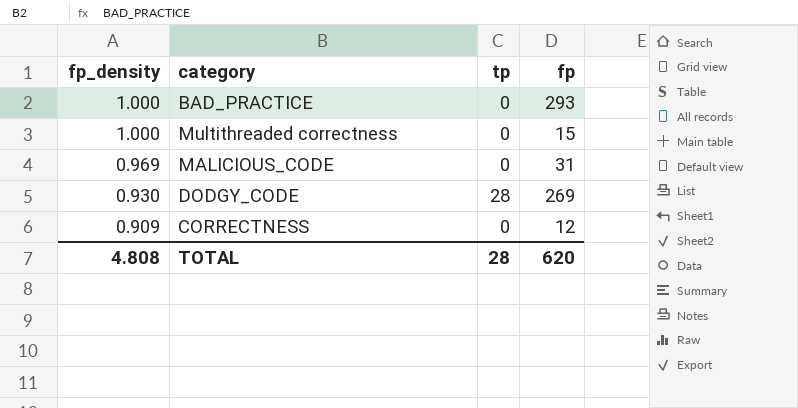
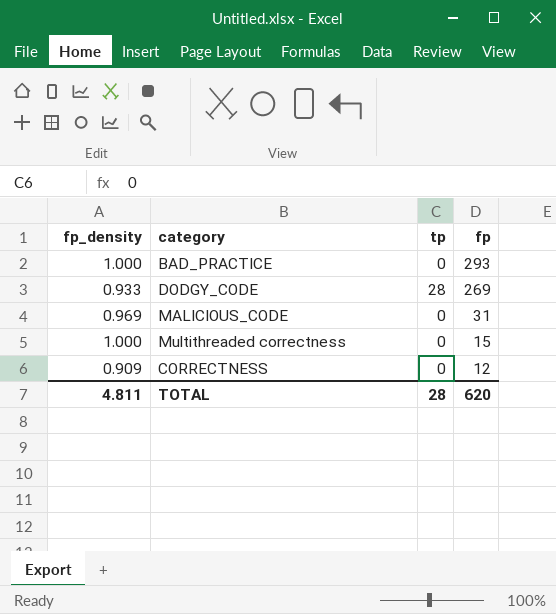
row order: fp_density descending -> fp descending
DODGY_CODE | fp_density: 0.930 -> 0.933
TOTAL | fp_density: 4.808 -> 4.811

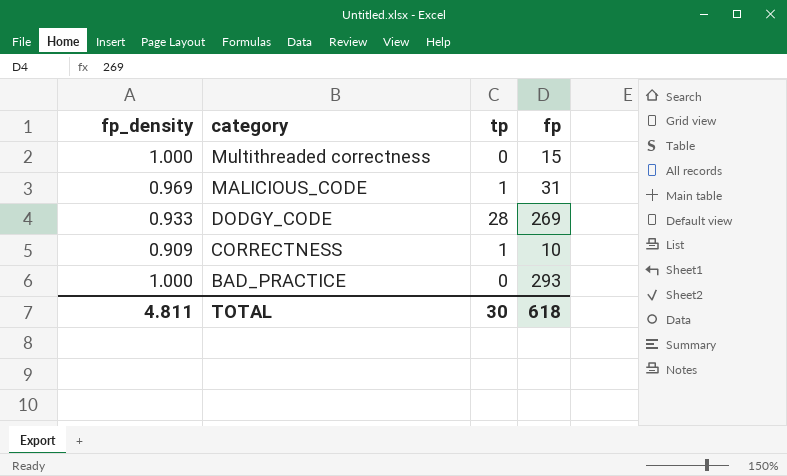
row order: fp descending -> category descending
MALICIOUS_CODE | tp: 0 -> 1
CORRECTNESS | tp: 0 -> 1
CORRECTNESS | fp: 12 -> 10
TOTAL | tp: 28 -> 30
TOTAL | fp: 620 -> 618

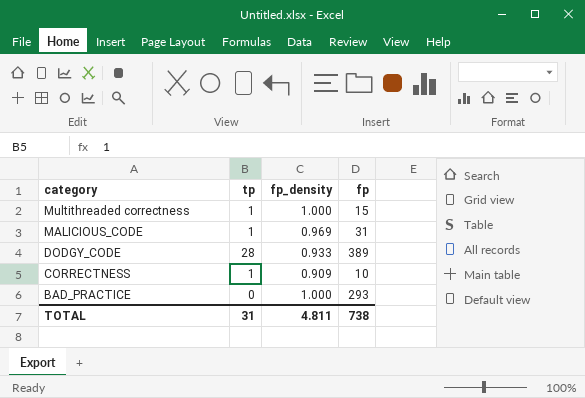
column fp_density | position: 1 -> 3
Multithreaded correctness | tp: 0 -> 1
DODGY_CODE | fp: 269 -> 389
TOTAL | tp: 30 -> 31
TOTAL | fp: 618 -> 738

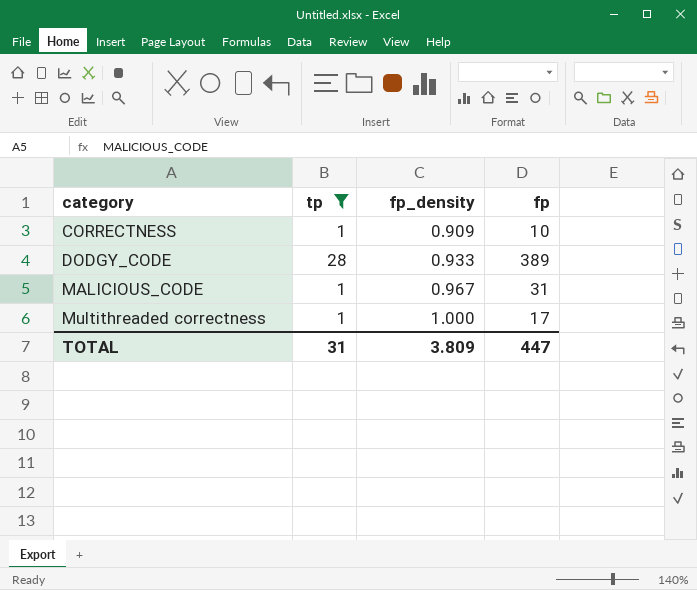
filter: none -> tp != 0
row order: category descending -> category ascending
MALICIOUS_CODE | fp_density: 0.969 -> 0.967
Multithreaded correctness | fp: 15 -> 17
TOTAL | fp_density: 4.811 -> 3.809
TOTAL | fp: 738 -> 447

